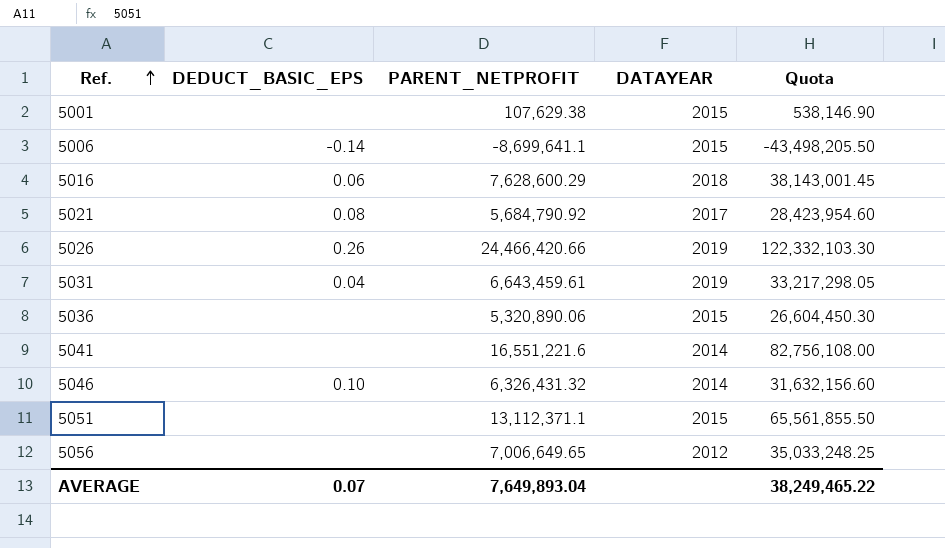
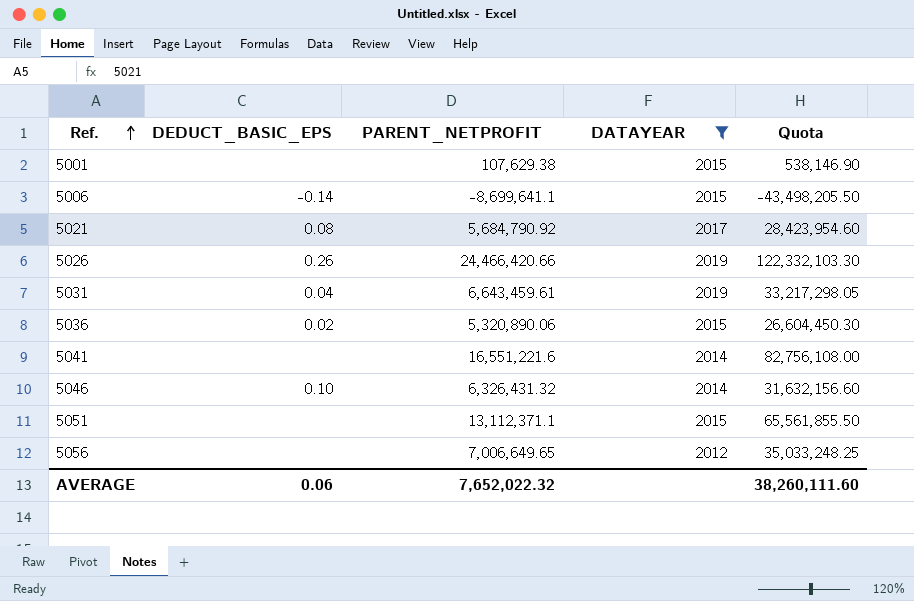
filter: none -> DATAYEAR != 2018
5036 | DEDUCT_BASIC_EPS: none -> 0.02
AVERAGE | DEDUCT_BASIC_EPS: 0.07 -> 0.06
AVERAGE | PARENT_NETPROFIT: 7,649,893.04 -> 7,652,022.32
AVERAGE | Quota: 38,249,465.22 -> 38,260,111.60

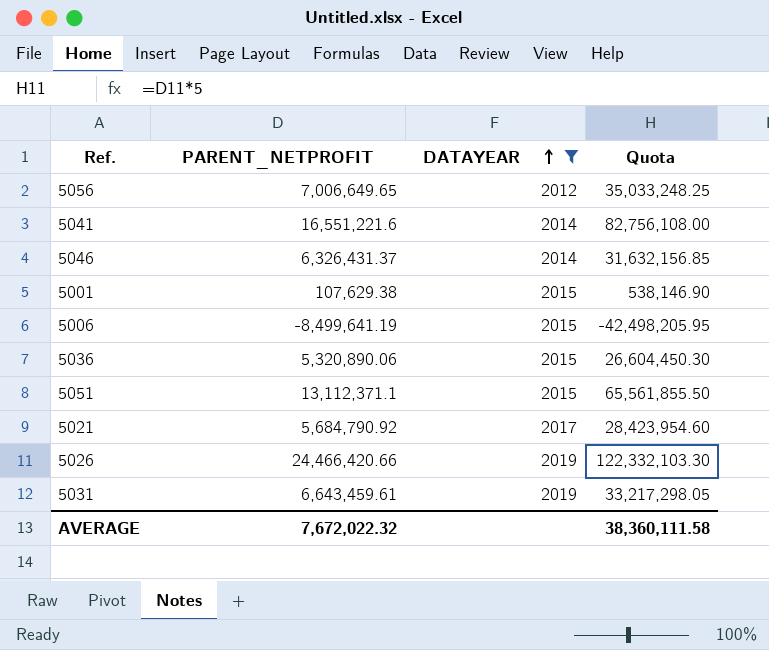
row order: Ref. ascending -> DATAYEAR ascending
column DEDUCT_BASIC_EPS | position: 2 -> none
5046 | PARENT_NETPROFIT: 6,326,431.32 -> 6,326,431.37
5046 | Quota: 31,632,156.60 -> 31,632,156.85
5006 | PARENT_NETPROFIT: -8,699,641.1 -> -8,499,641.19
5006 | Quota: -43,498,205.50 -> -42,498,205.95
AVERAGE | PARENT_NETPROFIT: 7,652,022.32 -> 7,672,022.32
AVERAGE | Quota: 38,260,111.60 -> 38,360,111.58

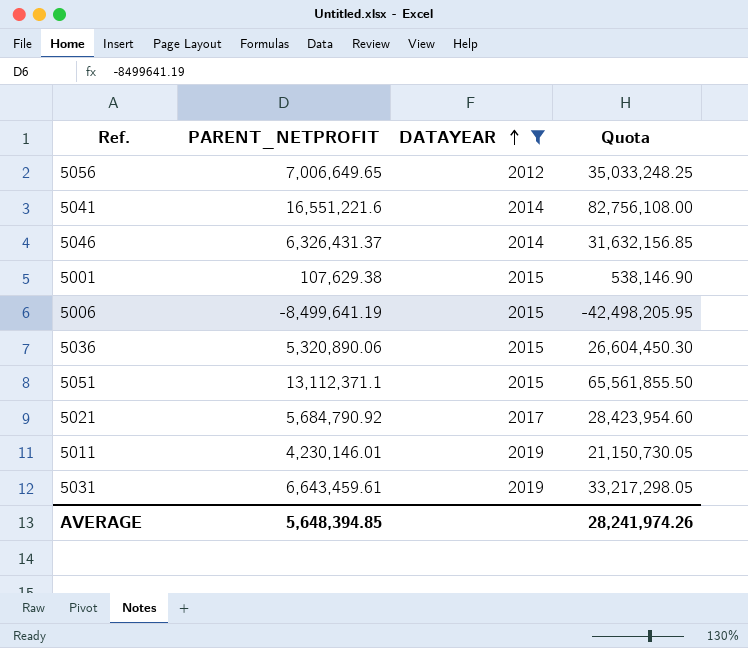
row 5026: 24,466,420.66 | 2019 | 122,332,103.30 -> none
row 5011: none -> 4,230,146.01 | 2019 | 21,150,730.05
AVERAGE | PARENT_NETPROFIT: 7,672,022.32 -> 5,648,394.85
AVERAGE | Quota: 38,360,111.58 -> 28,241,974.26

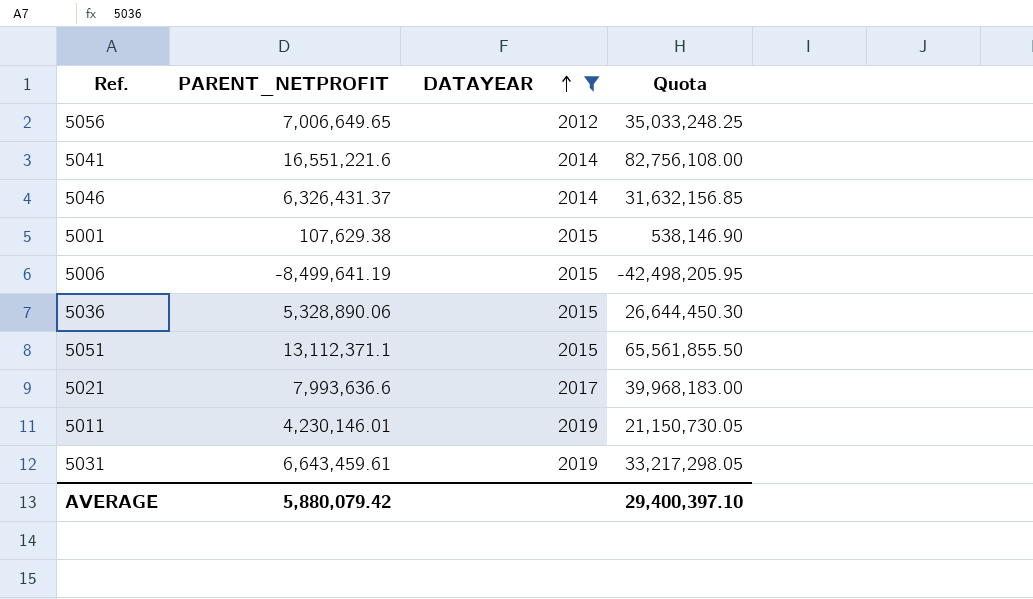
5036 | PARENT_NETPROFIT: 5,320,890.06 -> 5,328,890.06
5036 | Quota: 26,604,450.30 -> 26,644,450.30
5021 | PARENT_NETPROFIT: 5,684,790.92 -> 7,993,636.6
5021 | Quota: 28,423,954.60 -> 39,968,183.00
AVERAGE | PARENT_NETPROFIT: 5,648,394.85 -> 5,880,079.42
AVERAGE | Quota: 28,241,974.26 -> 29,400,397.10

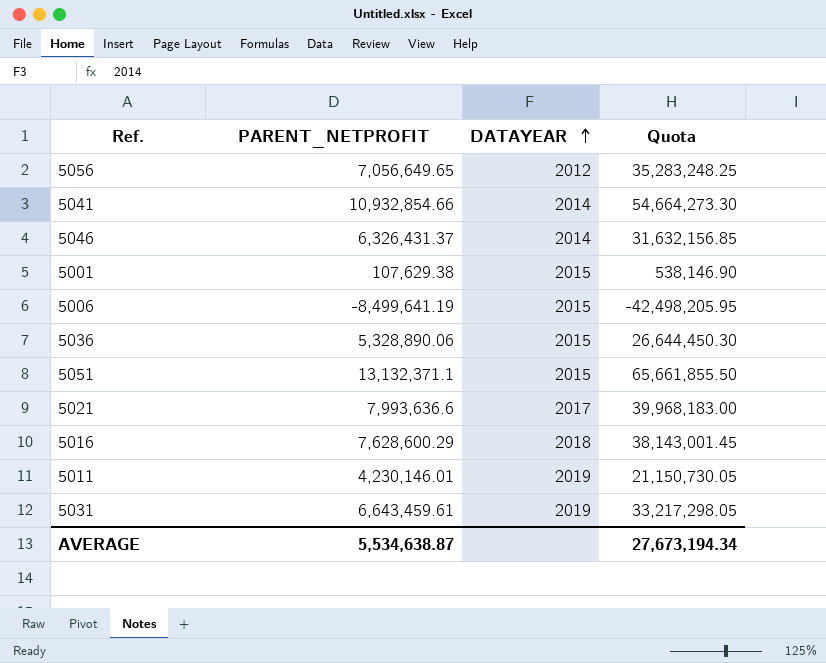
filter: DATAYEAR != 2018 -> none
5056 | PARENT_NETPROFIT: 7,006,649.65 -> 7,056,649.65
5056 | Quota: 35,033,248.25 -> 35,283,248.25
5041 | PARENT_NETPROFIT: 16,551,221.6 -> 10,932,854.66
5041 | Quota: 82,756,108.00 -> 54,664,273.30
5051 | PARENT_NETPROFIT: 13,112,371.1 -> 13,132,371.1
5051 | Quota: 65,561,855.50 -> 65,661,855.50
AVERAGE | PARENT_NETPROFIT: 5,880,079.42 -> 5,534,638.87
AVERAGE | Quota: 29,400,397.10 -> 27,673,194.34

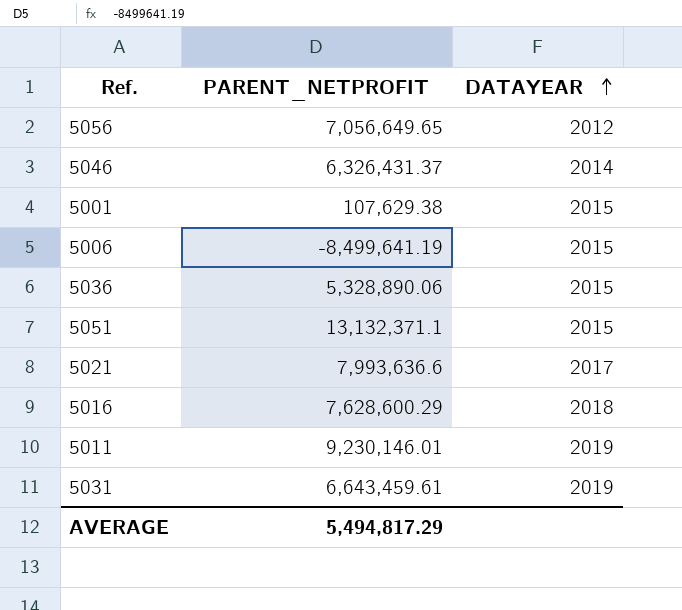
column Quota | formula: [PARENT_NETPROFIT] * 5 -> none
row 5041: 10,932,854.66 | 2014 | 54,664,273.30 -> none
5011 | PARENT_NETPROFIT: 4,230,146.01 -> 9,230,146.01
AVERAGE | PARENT_NETPROFIT: 5,534,638.87 -> 5,494,817.29

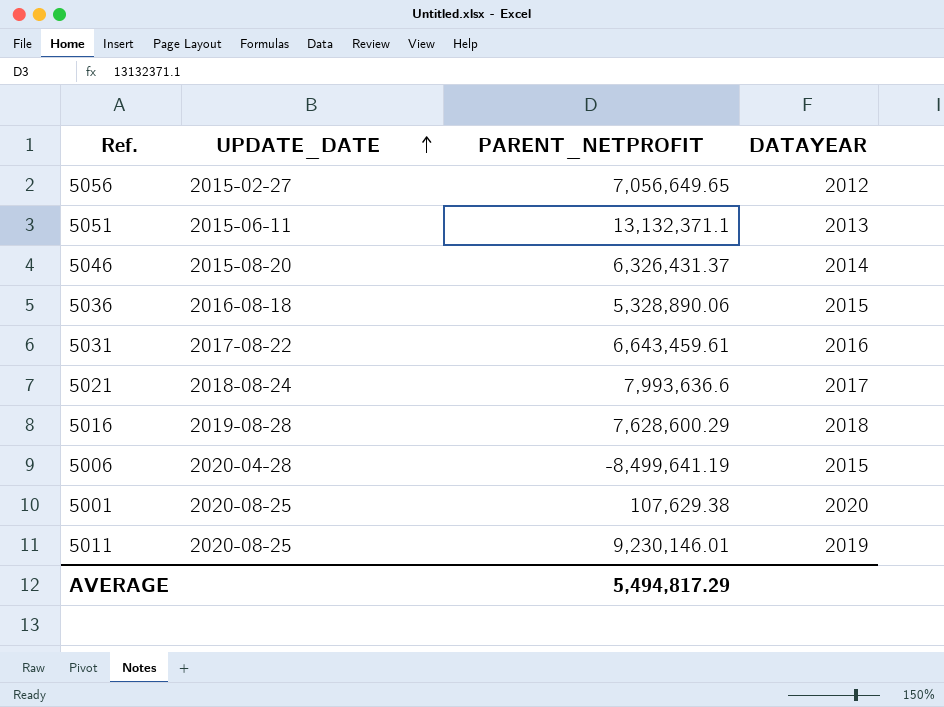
row order: DATAYEAR ascending -> UPDATE_DATE ascending
column UPDATE_DATE | position: none -> 2
5051 | DATAYEAR: 2015 -> 2013
5031 | DATAYEAR: 2019 -> 2016
5001 | DATAYEAR: 2015 -> 2020

